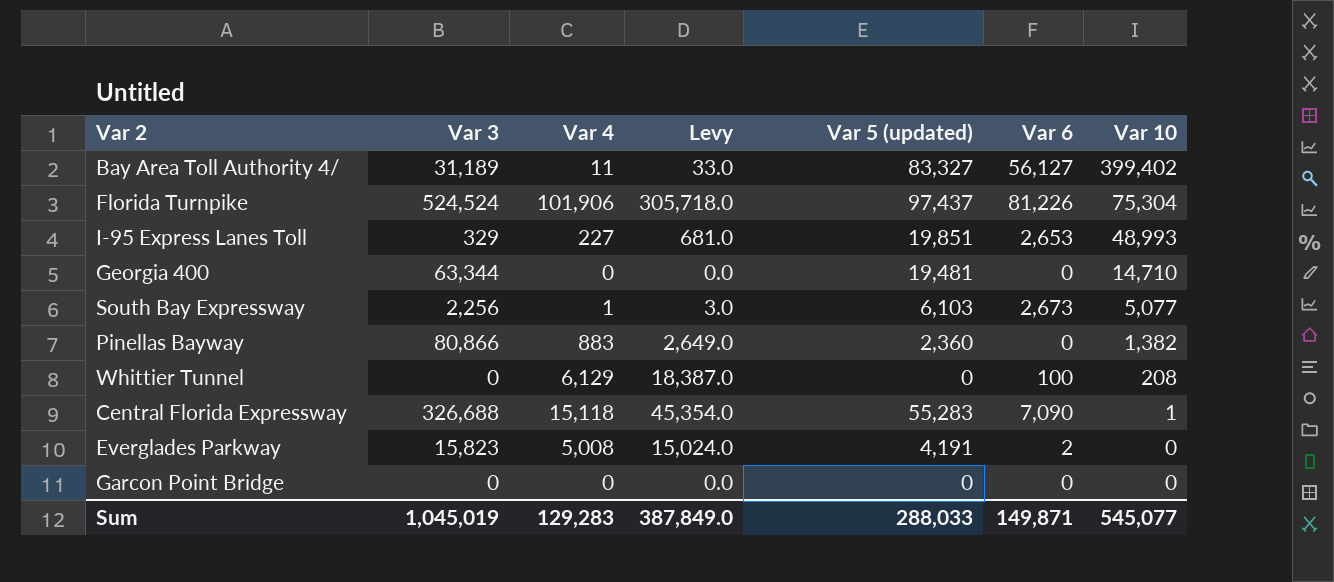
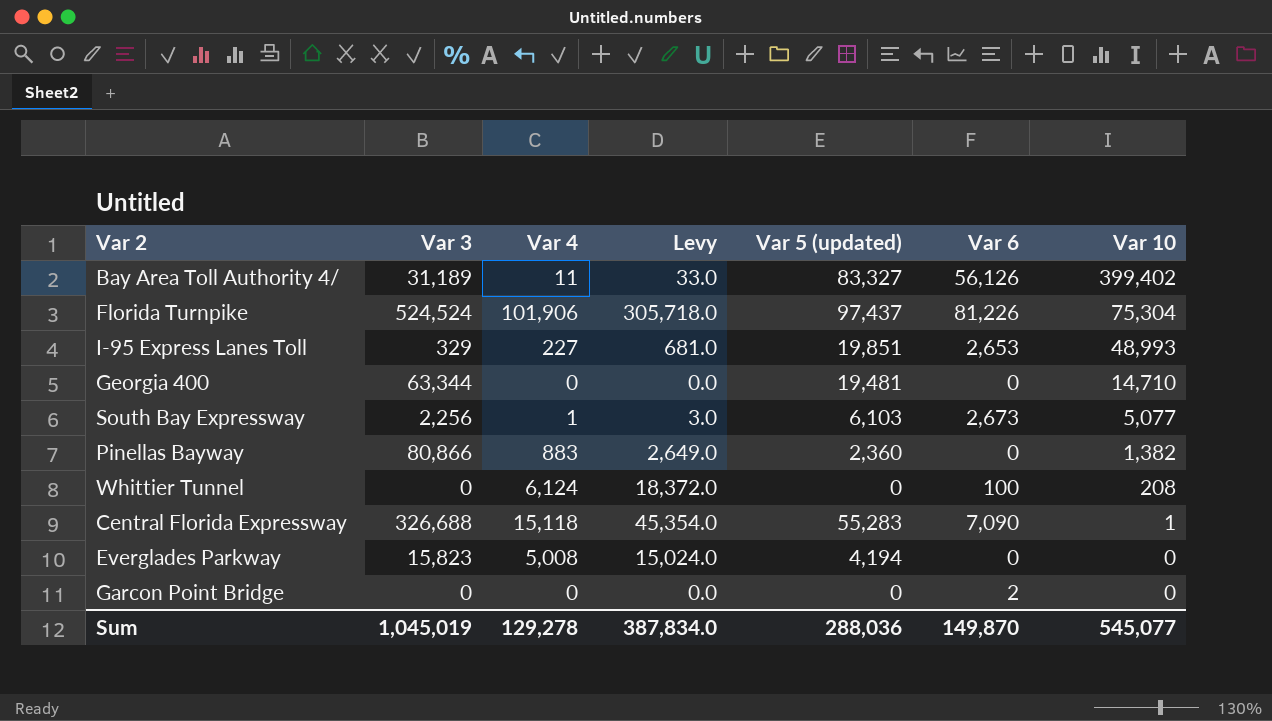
Bay Area Toll Authority 4/ | Var 6: 56,127 -> 56,126
Whittier Tunnel | Var 4: 6,129 -> 6,124
Whittier Tunnel | Levy: 18,387.0 -> 18,372.0
Everglades Parkway | Var 5 (updated): 4,191 -> 4,194
Everglades Parkway | Var 6: 2 -> 0
Garcon Point Bridge | Var 6: 0 -> 2
Sum | Var 4: 129,283 -> 129,278
Sum | Levy: 387,849.0 -> 387,834.0
Sum | Var 5 (updated): 288,033 -> 288,036
Sum | Var 6: 149,871 -> 149,870

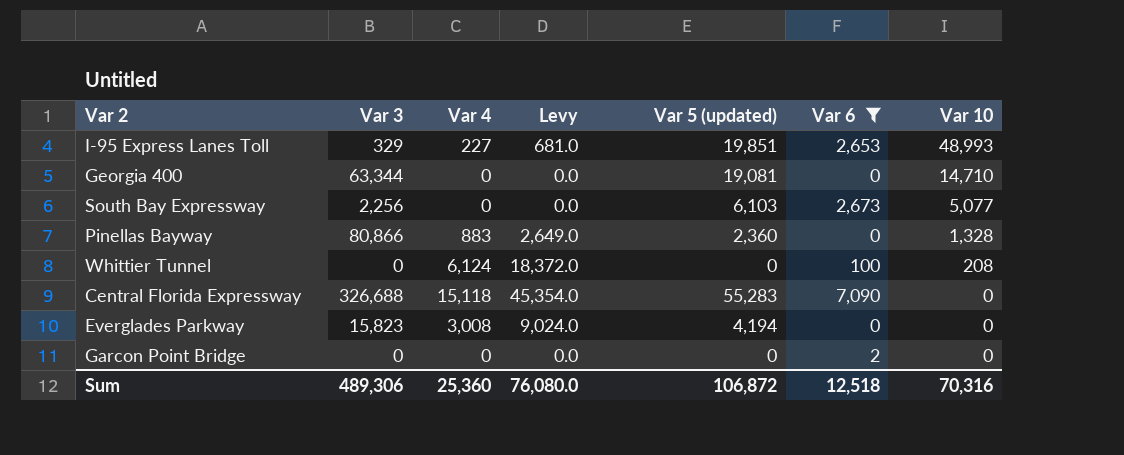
filter: none -> Var 6 <= 7,090
Georgia 400 | Var 5 (updated): 19,481 -> 19,081
South Bay Expressway | Var 4: 1 -> 0
South Bay Expressway | Levy: 3.0 -> 0.0
Pinellas Bayway | Var 10: 1,382 -> 1,328
Central Florida Expressway | Var 10: 1 -> 0
Everglades Parkway | Var 4: 5,008 -> 3,008
Everglades Parkway | Levy: 15,024.0 -> 9,024.0
Sum | Var 3: 1,045,019 -> 489,306
Sum | Var 4: 129,278 -> 25,360
Sum | Levy: 387,834.0 -> 76,080.0
Sum | Var 5 (updated): 288,036 -> 106,872
Sum | Var 6: 149,870 -> 12,518
Sum | Var 10: 545,077 -> 70,316

